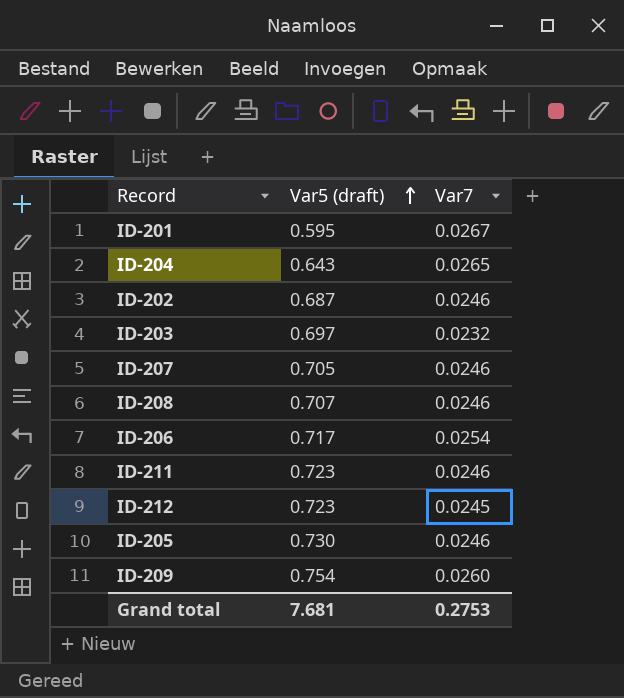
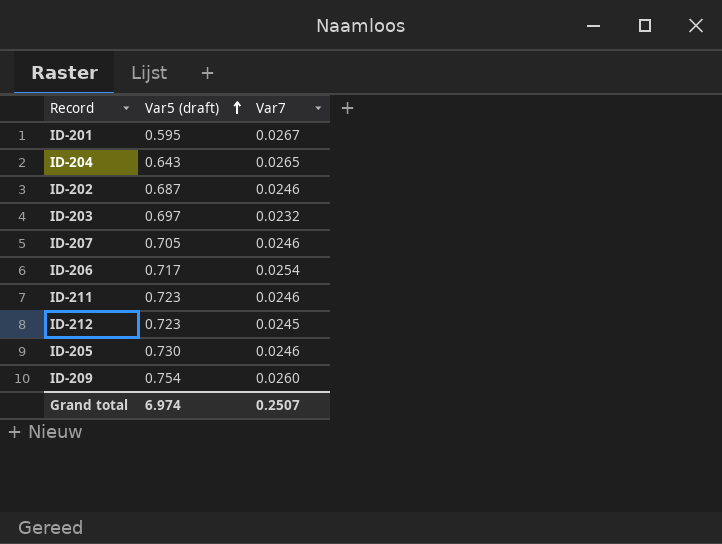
row ID-208: 0.707 | 0.0246 -> none
Grand total | Var5 (draft): 7.681 -> 6.974
Grand total | Var7: 0.2753 -> 0.2507

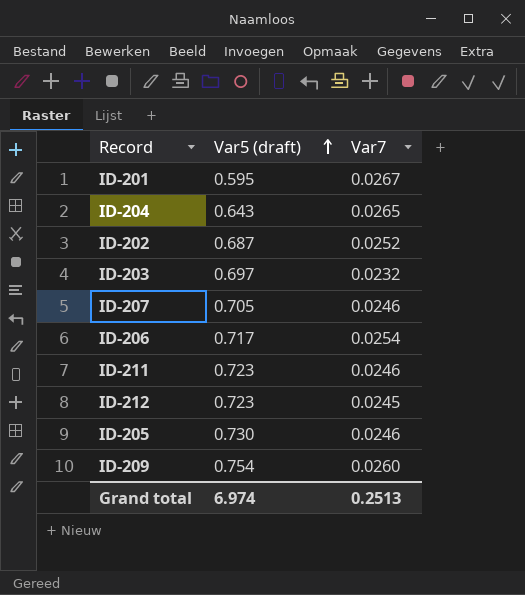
ID-202 | Var7: 0.0246 -> 0.0252
Grand total | Var7: 0.2507 -> 0.2513

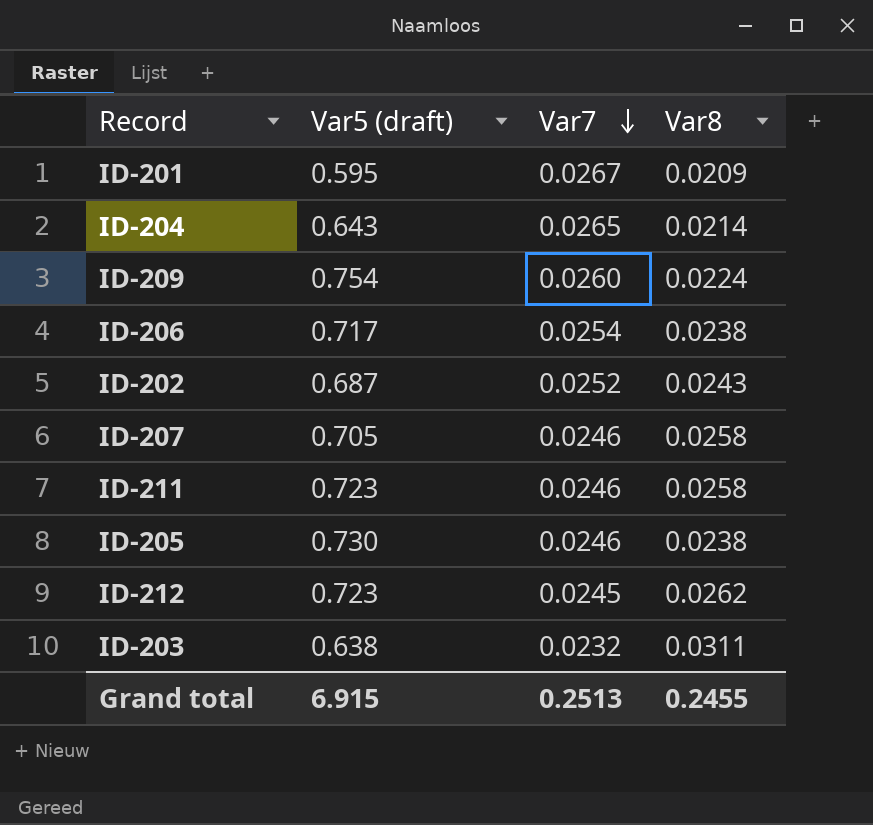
row order: Var5 (draft) ascending -> Var7 descending
column Var8 | position: none -> 4
ID-203 | Var5 (draft): 0.697 -> 0.638
Grand total | Var5 (draft): 6.974 -> 6.915

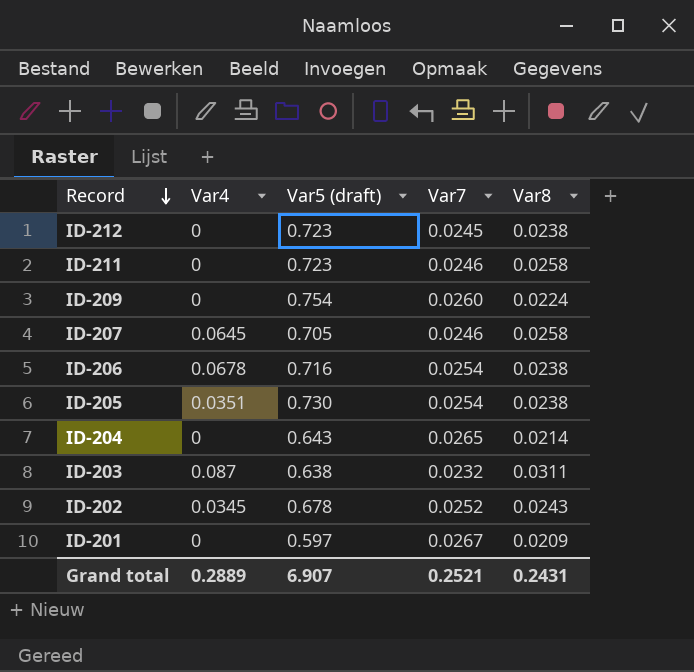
row order: Var7 descending -> Record descending
column Var4 | position: none -> 2
ID-212 | Var8: 0.0262 -> 0.0238
ID-206 | Var5 (draft): 0.717 -> 0.716
ID-205 | Var7: 0.0246 -> 0.0254
ID-202 | Var5 (draft): 0.687 -> 0.678
ID-201 | Var5 (draft): 0.595 -> 0.597
Grand total | Var5 (draft): 6.915 -> 6.907
Grand total | Var7: 0.2513 -> 0.2521
Grand total | Var8: 0.2455 -> 0.2431

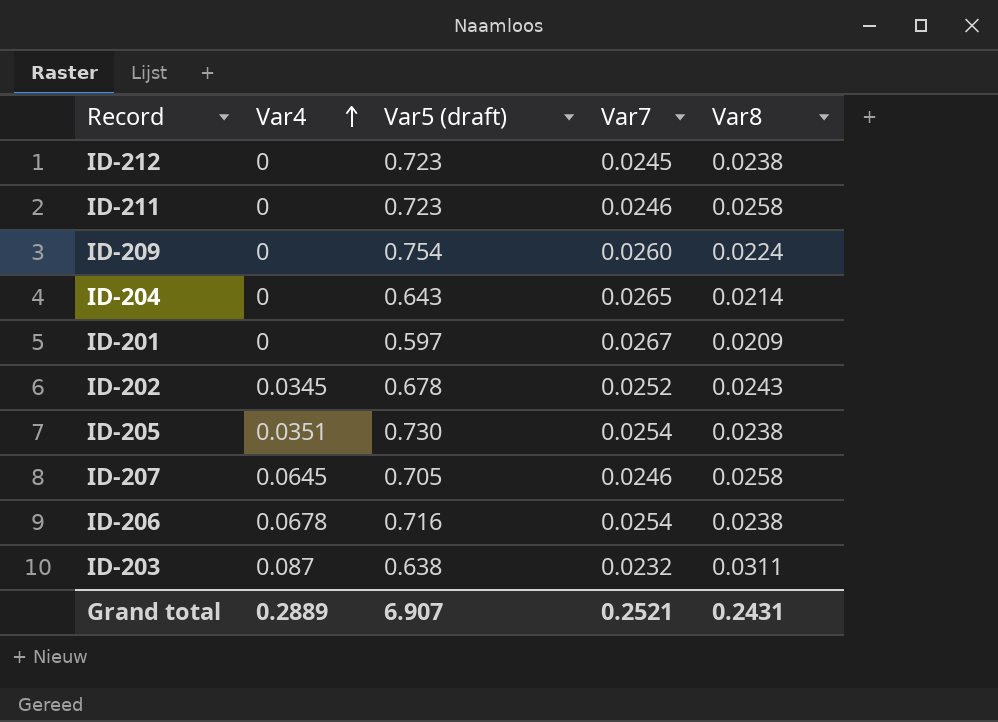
row order: Record descending -> Var4 ascending

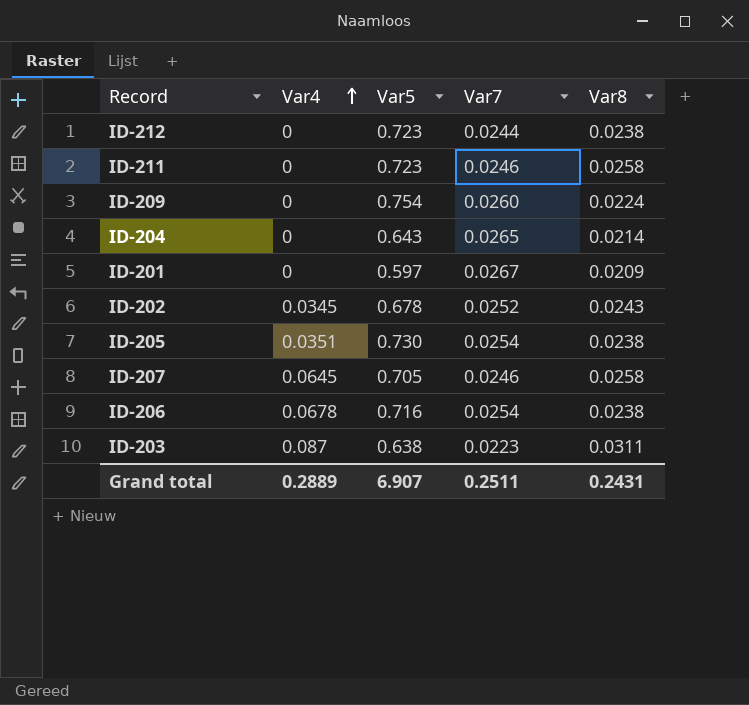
column name: Var5 (draft) -> Var5
ID-212 | Var7: 0.0245 -> 0.0244
ID-203 | Var7: 0.0232 -> 0.0223
Grand total | Var7: 0.2521 -> 0.2511

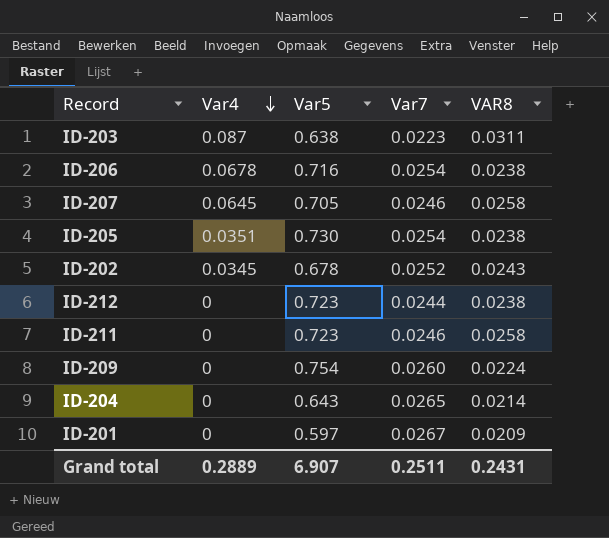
row order: Var4 ascending -> Var4 descending
column name: Var8 -> VAR8

